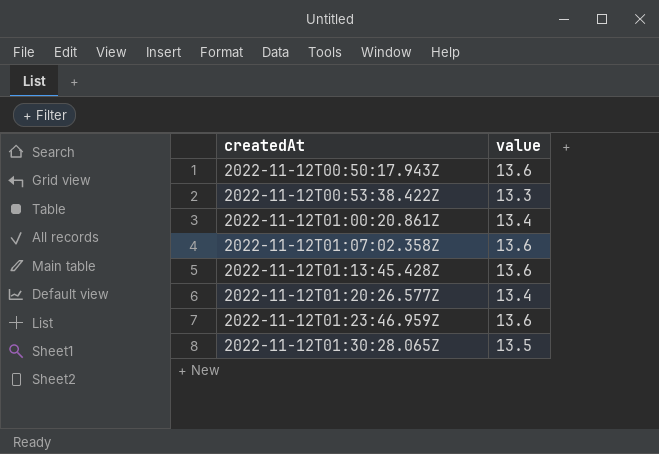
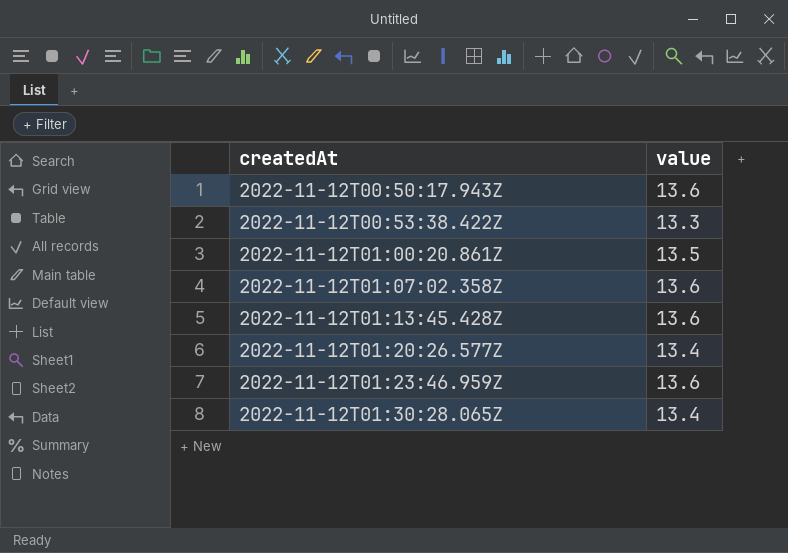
2022-11-12T01:00:20.861Z | value: 13.4 -> 13.5
2022-11-12T01:30:28.065Z | value: 13.5 -> 13.4

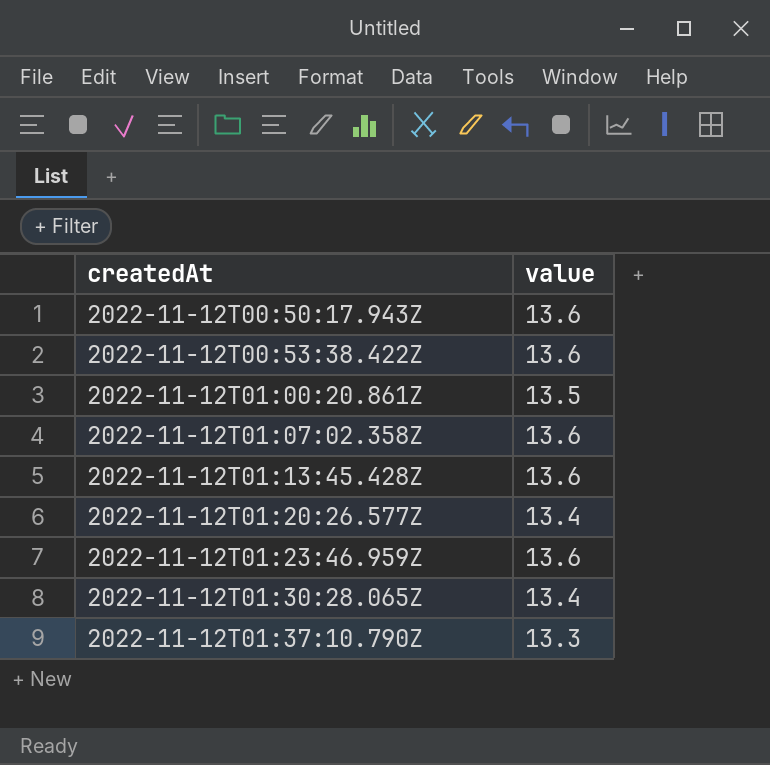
2022-11-12T00:53:38.422Z | value: 13.3 -> 13.6
row 2022-11-12T01:37:10.790Z: none -> 13.3

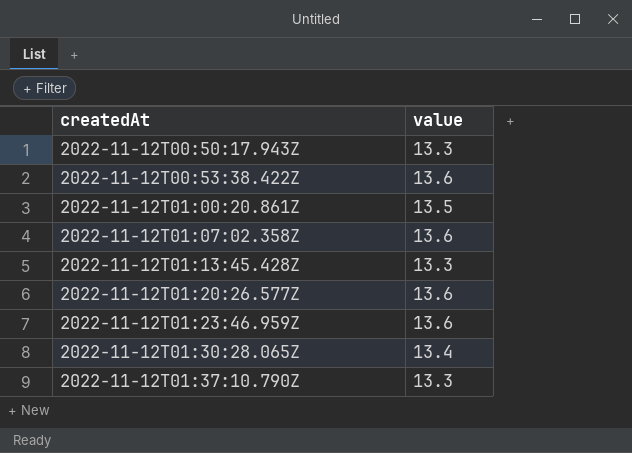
2022-11-12T00:50:17.943Z | value: 13.6 -> 13.3
2022-11-12T01:13:45.428Z | value: 13.6 -> 13.3
2022-11-12T01:20:26.577Z | value: 13.4 -> 13.6

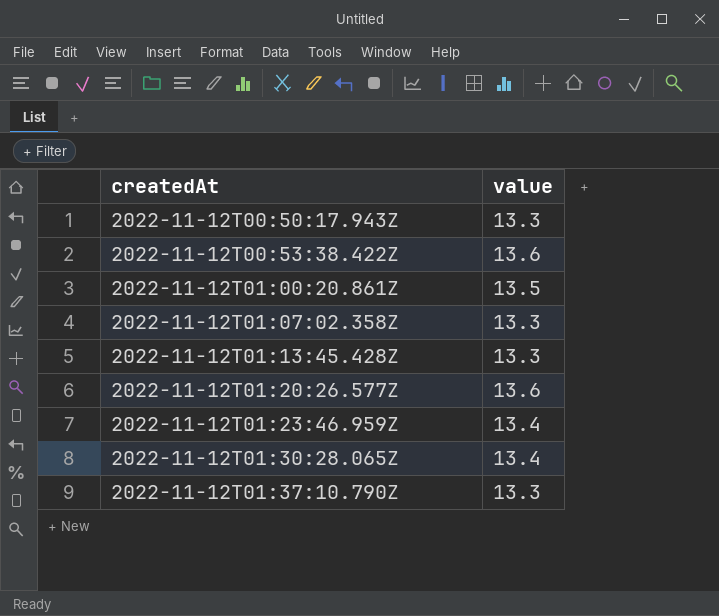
2022-11-12T01:07:02.358Z | value: 13.6 -> 13.3
2022-11-12T01:23:46.959Z | value: 13.6 -> 13.4

